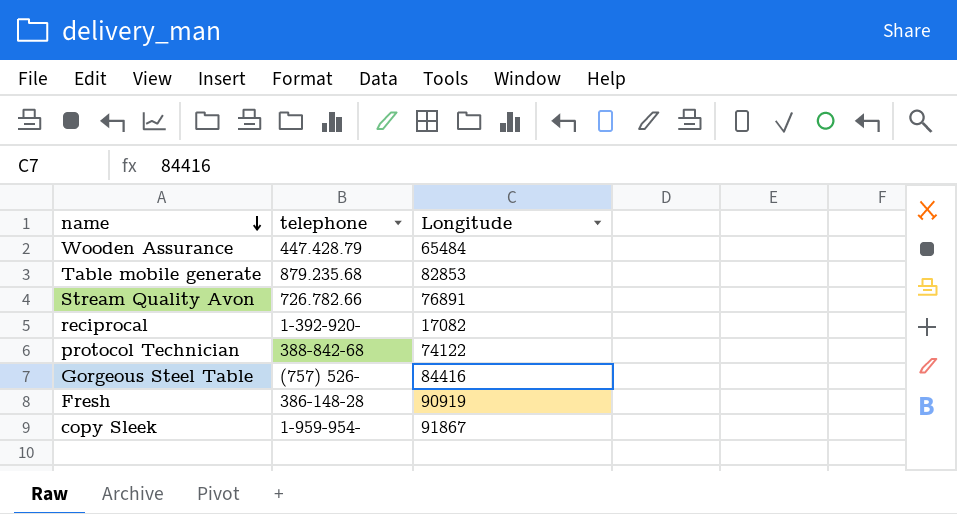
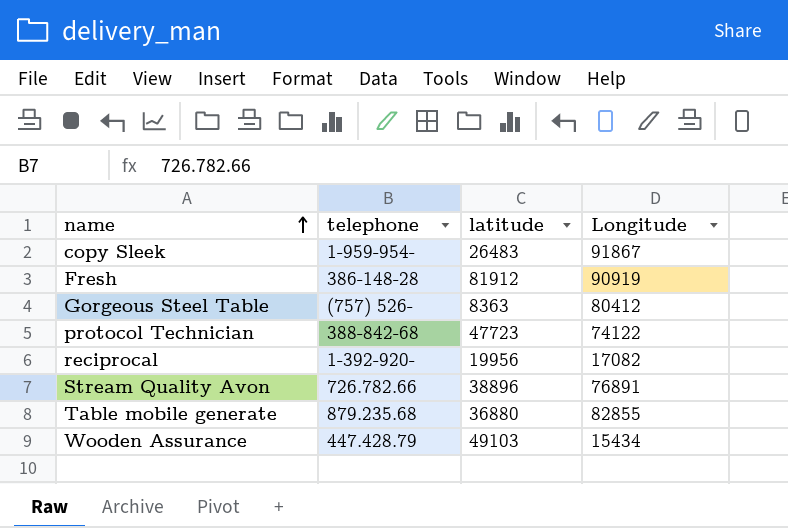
row order: name descending -> name ascending
column latitude | position: none -> 3
Gorgeous Steel Table | Longitude: 84416 -> 80412
Table mobile generate | Longitude: 82853 -> 82855
Wooden Assurance | Longitude: 65484 -> 15434

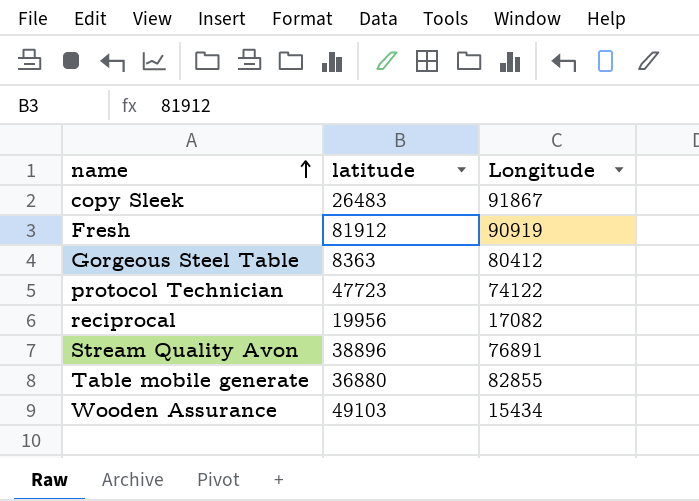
column telephone | position: 2 -> none

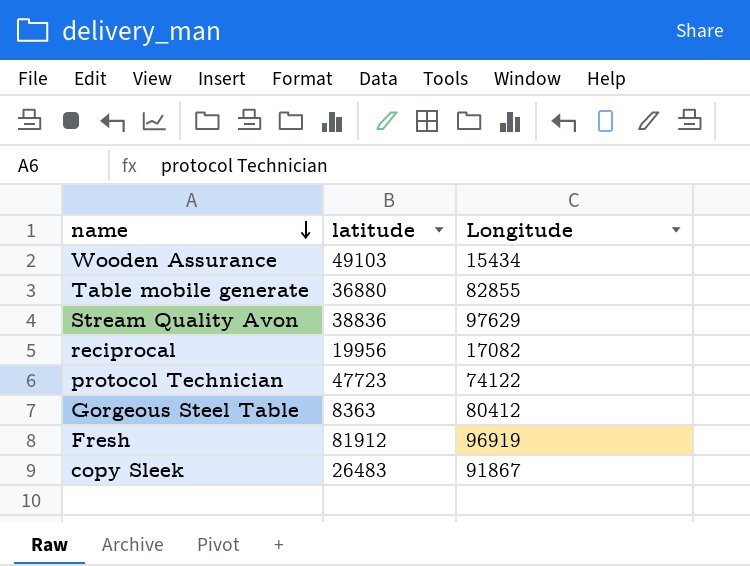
row order: name ascending -> name descending
Stream Quality Avon | latitude: 38896 -> 38836
Stream Quality Avon | Longitude: 76891 -> 97629
Fresh | Longitude: 90919 -> 96919

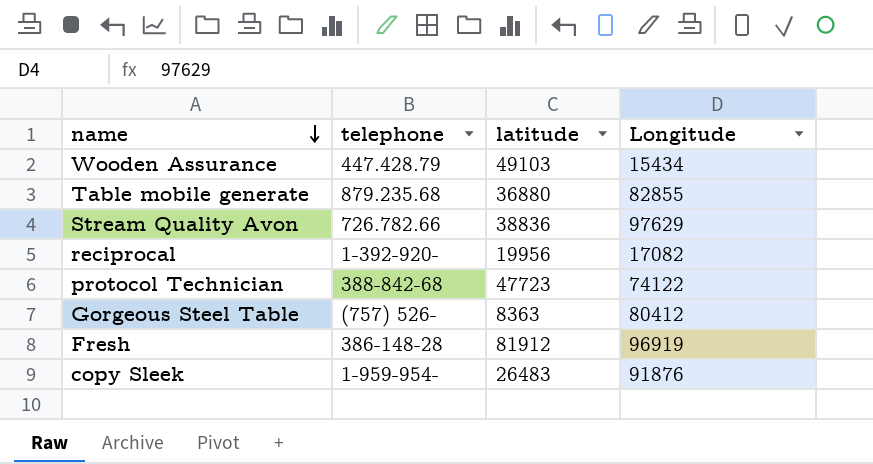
column telephone | position: none -> 2
copy Sleek | Longitude: 91867 -> 91876

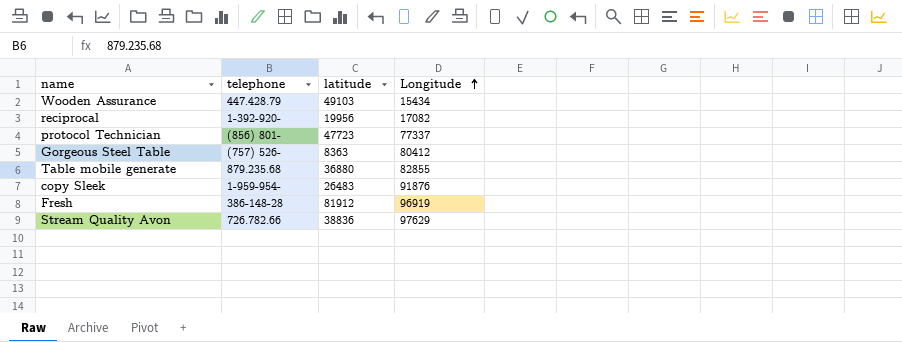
row order: name descending -> Longitude ascending
protocol Technician | telephone: 388-842-68 -> (856) 801-
protocol Technician | Longitude: 74122 -> 77337

